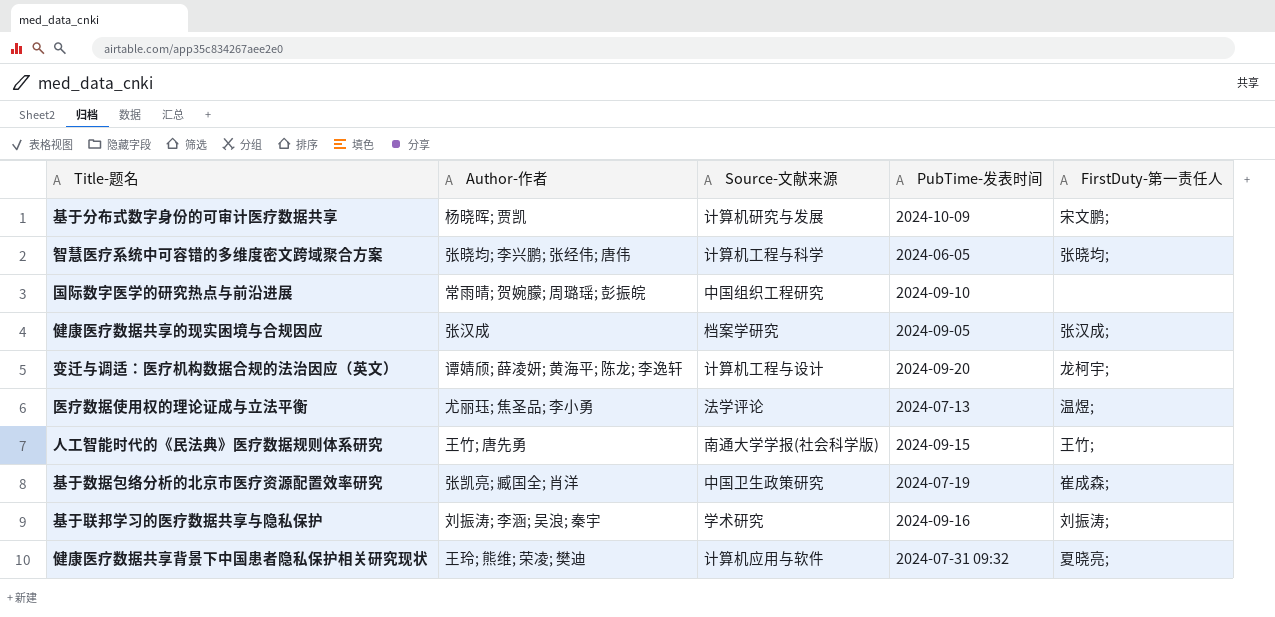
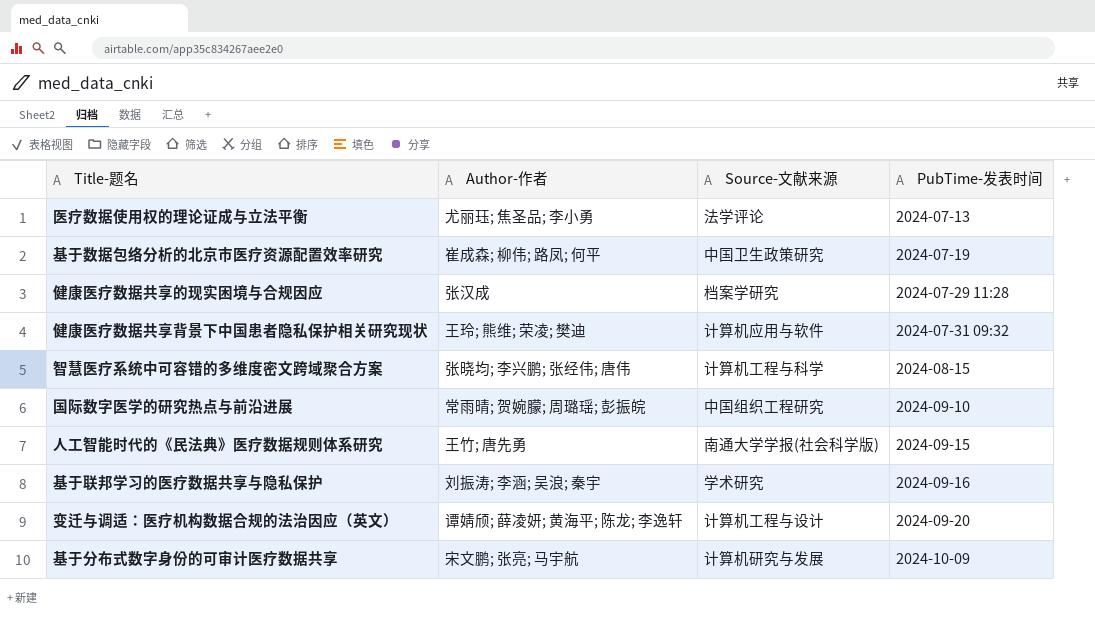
row order: none -> PubTime-发表时间 ascending
column FirstDuty-第一责任人 | position: 5 -> none
基于数据包络分析的北京市医疗资源配置效率研究 | Author-作者: 张凯亮; 臧国全; 肖洋 -> 崔成森; 柳伟; 路凤; 何平
健康医疗数据共享的现实困境与合规因应 | PubTime-发表时间: 2024-09-05 -> 2024-07-29 11:28
智慧医疗系统中可容错的多维度密文跨域聚合方案 | PubTime-发表时间: 2024-06-05 -> 2024-08-15
基于分布式数字身份的可审计医疗数据共享 | Author-作者: 杨晓晖; 贾凯 -> 宋文鹏; 张亮; 马宇航

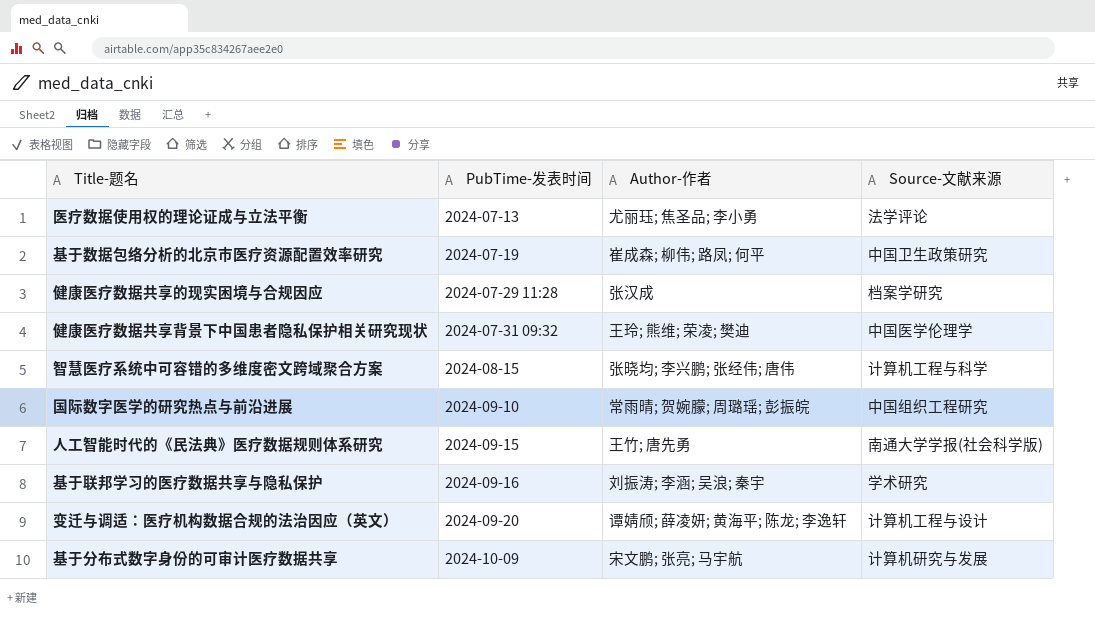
column PubTime-发表时间 | position: 4 -> 2
健康医疗数据共享背景下中国患者隐私保护相关研究现状 | Source-文献来源: 计算机应用与软件 -> 中国医学伦理学

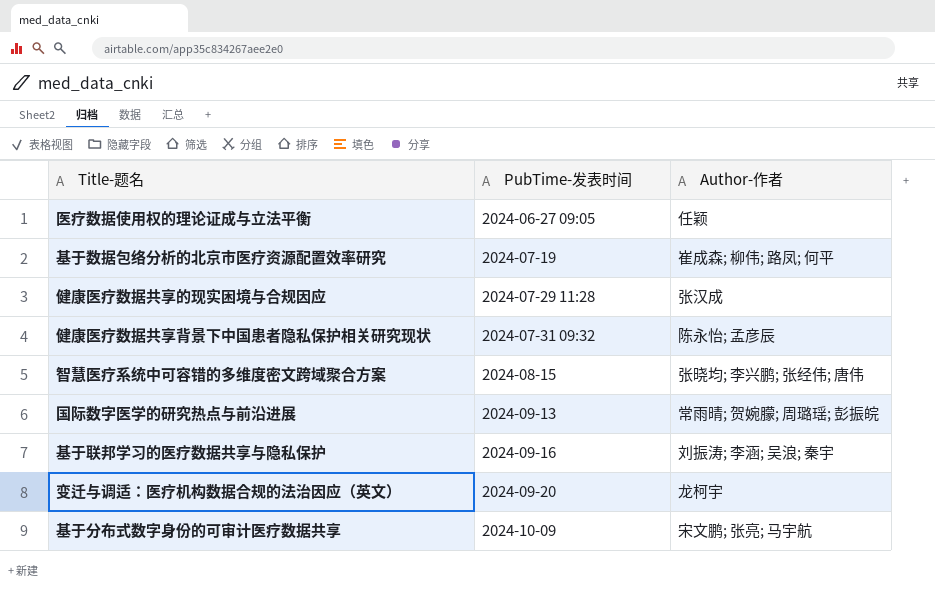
column Source-文献来源 | position: 4 -> none
row 人工智能时代的《民法典》医疗数据规则体系研究: 2024-09-15 | 王竹; 唐先勇 | 南通大学学报(社会科学版) -> none
医疗数据使用权的理论证成与立法平衡 | PubTime-发表时间: 2024-07-13 -> 2024-06-27 09:05
医疗数据使用权的理论证成与立法平衡 | Author-作者: 尤丽珏; 焦圣品; 李小勇 -> 任颖
健康医疗数据共享背景下中国患者隐私保护相关研究现状 | Author-作者: 王玲; 熊维; 荣凌; 樊迪 -> 陈永怡; 孟彦辰
国际数字医学的研究热点与前沿进展 | PubTime-发表时间: 2024-09-10 -> 2024-09-13
变迁与调适：医疗机构数据合规的法治因应（英文） | Author-作者: 谭婧颀; 薛凌妍; 黄海平; 陈龙; 李逸轩 -> 龙柯宇

